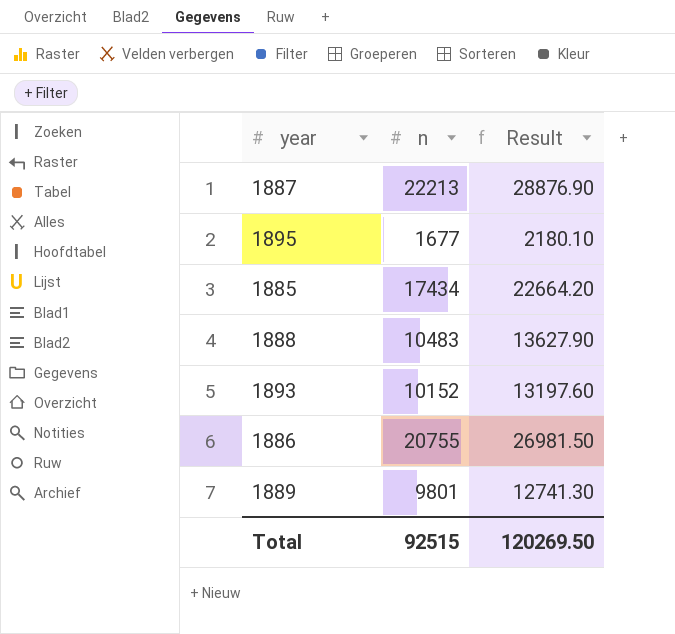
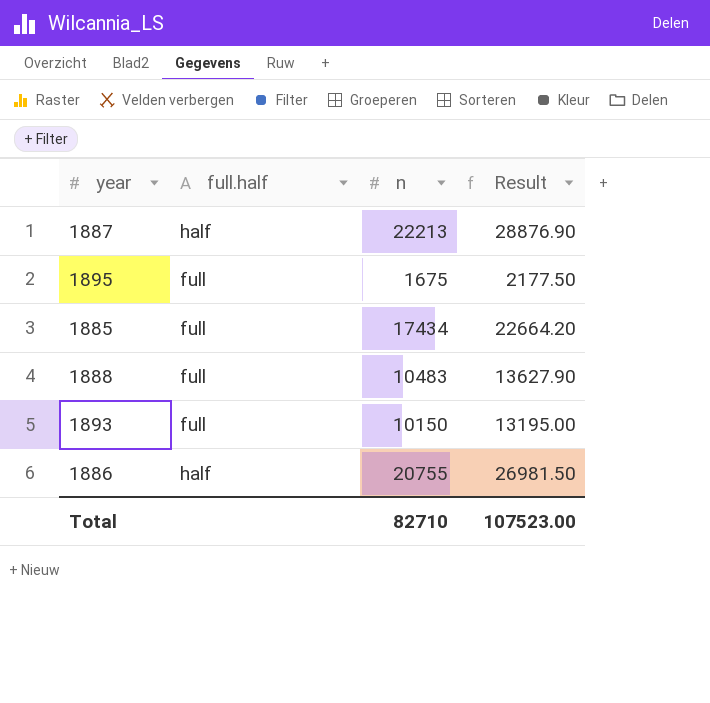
column full.half | position: none -> 2
row 1889: 9801 | 12741.30 -> none
1895 | n: 1677 -> 1675
1895 | Result: 2180.10 -> 2177.50
1893 | n: 10152 -> 10150
1893 | Result: 13197.60 -> 13195.00
Total | n: 92515 -> 82710
Total | Result: 120269.50 -> 107523.00

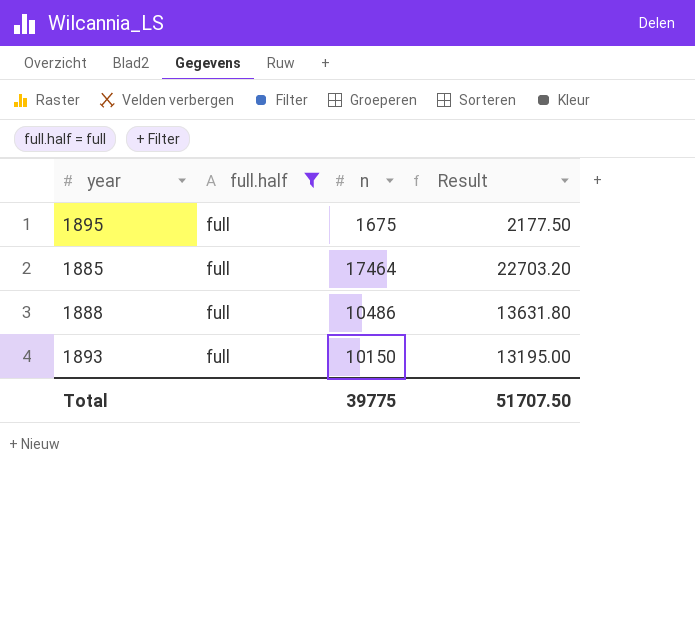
filter: none -> full.half = full
1885 | n: 17434 -> 17464
1885 | Result: 22664.20 -> 22703.20
1888 | n: 10483 -> 10486
1888 | Result: 13627.90 -> 13631.80
Total | n: 82710 -> 39775
Total | Result: 107523.00 -> 51707.50

